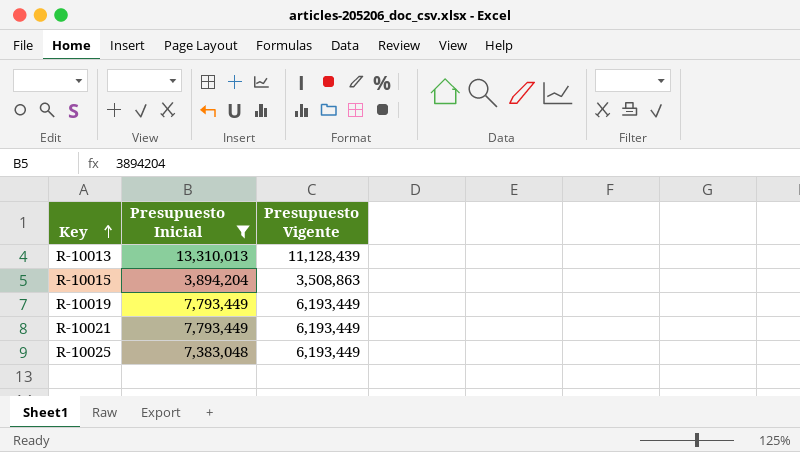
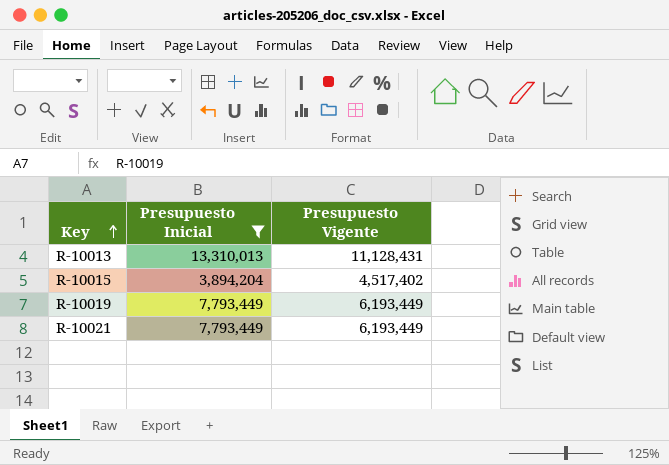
row R-10025: 7,383,048 | 6,193,449 -> none
R-10013 | Presupuesto Vigente: 11,128,439 -> 11,128,431
R-10015 | Presupuesto Vigente: 3,508,863 -> 4,517,402

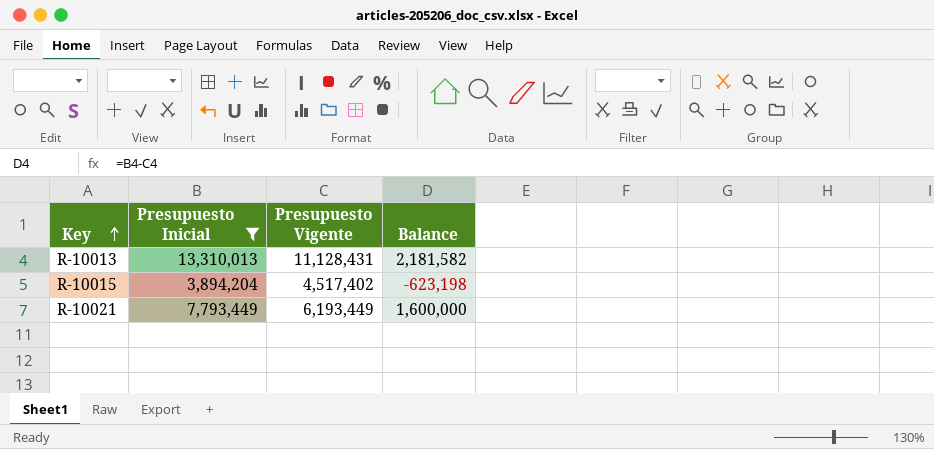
column Balance | formula: none -> [Presupuesto Inicial] - [Presupuesto Vigente]
row R-10019: 7,793,449 | 6,193,449 -> none

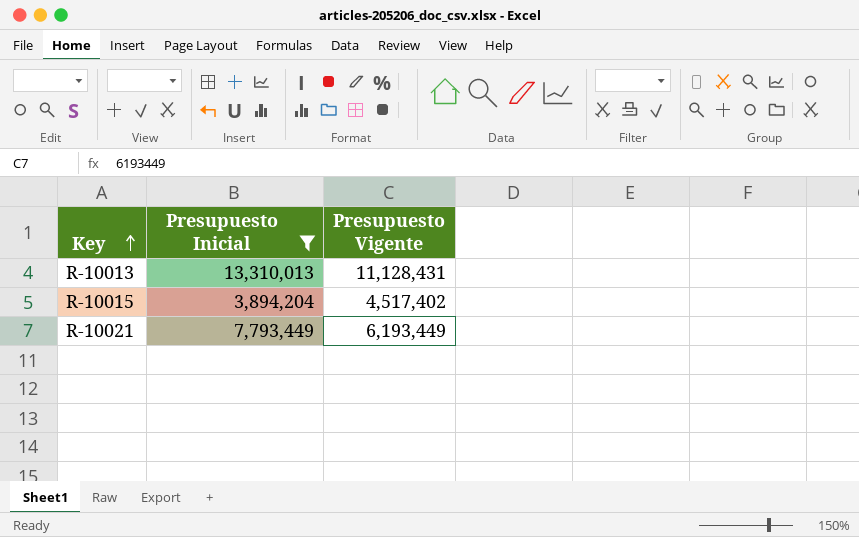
column Balance | formula: [Presupuesto Inicial] - [Presupuesto Vigente] -> none

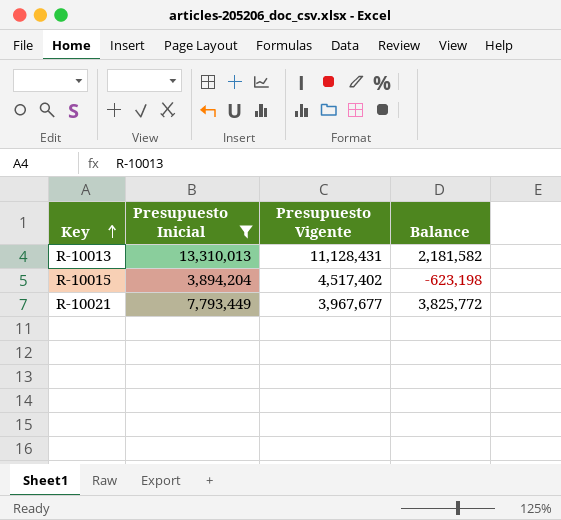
column Balance | formula: none -> [Presupuesto Inicial] - [Presupuesto Vigente]
R-10021 | Presupuesto Vigente: 6,193,449 -> 3,967,677

